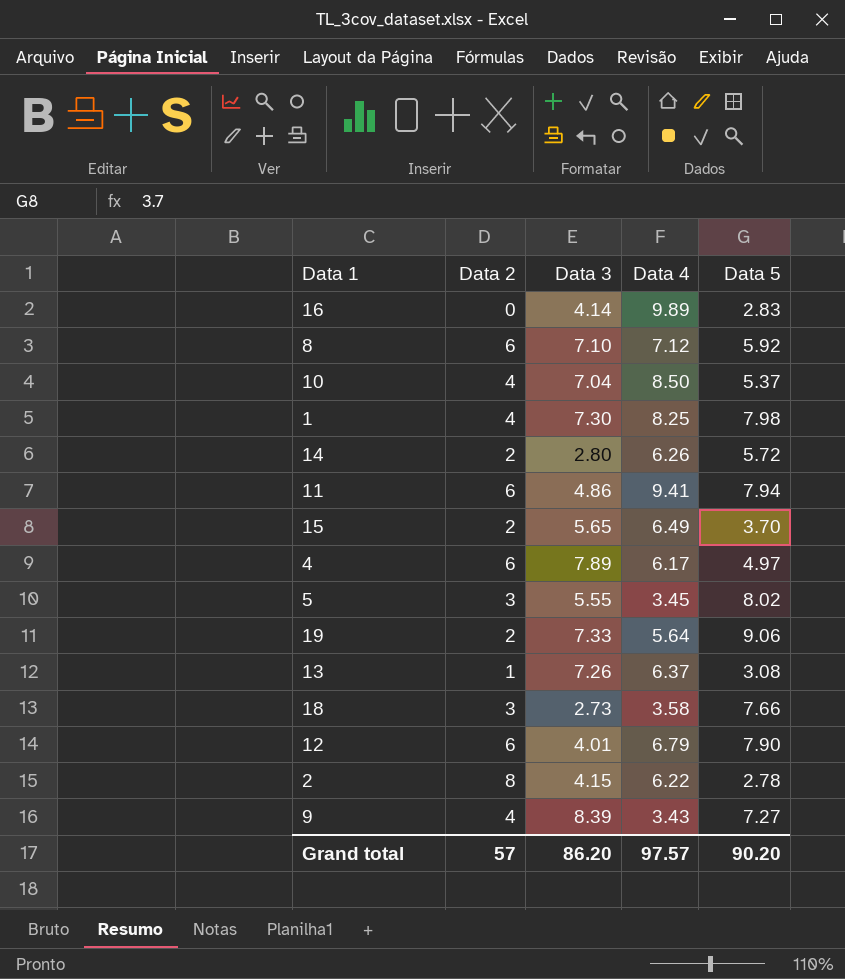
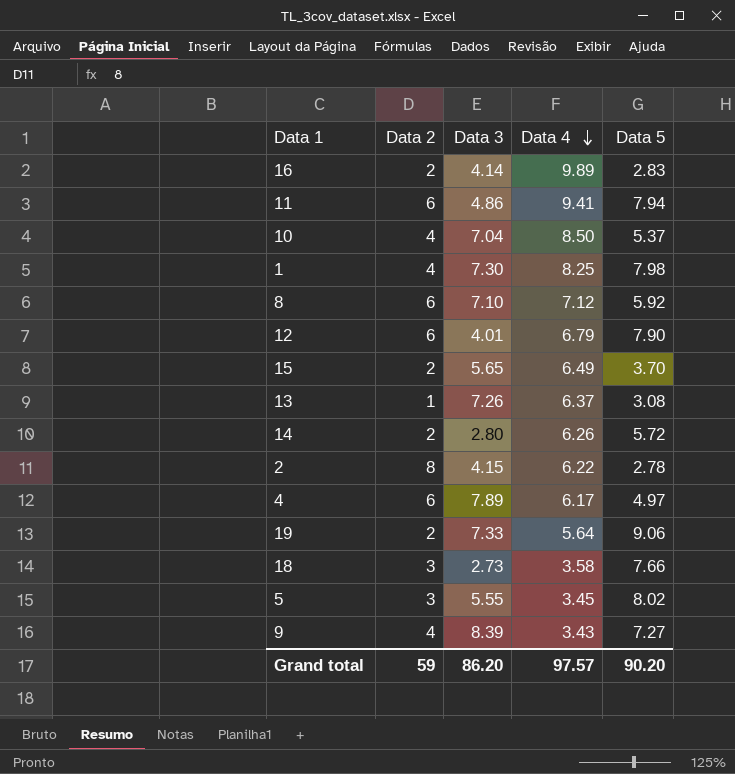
row order: none -> Data 4 descending
16 | Data 2: 0 -> 2
Grand total | Data 2: 57 -> 59

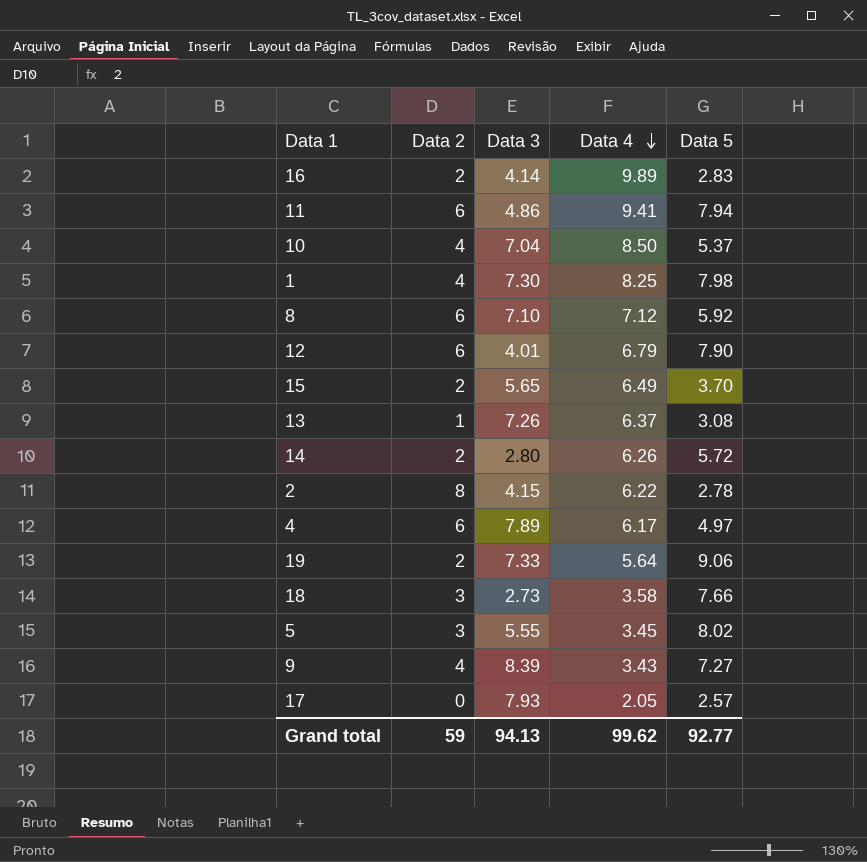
row 17: none -> 0 | 7.93 | 2.05 | 2.57
Grand total | Data 3: 86.20 -> 94.13
Grand total | Data 4: 97.57 -> 99.62
Grand total | Data 5: 90.20 -> 92.77

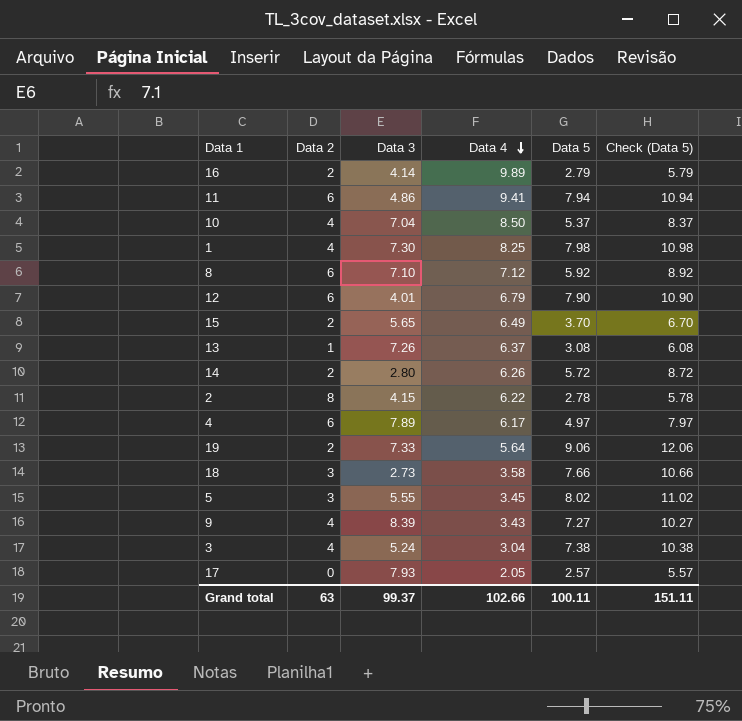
column Check (Data 5) | formula: none -> [Data 5] + 3
16 | Data 5: 2.83 -> 2.79
row 3: none -> 4 | 5.24 | 3.04 | 7.38 | 10.38
Grand total | Data 2: 59 -> 63
Grand total | Data 3: 94.13 -> 99.37
Grand total | Data 4: 99.62 -> 102.66
Grand total | Data 5: 92.77 -> 100.11

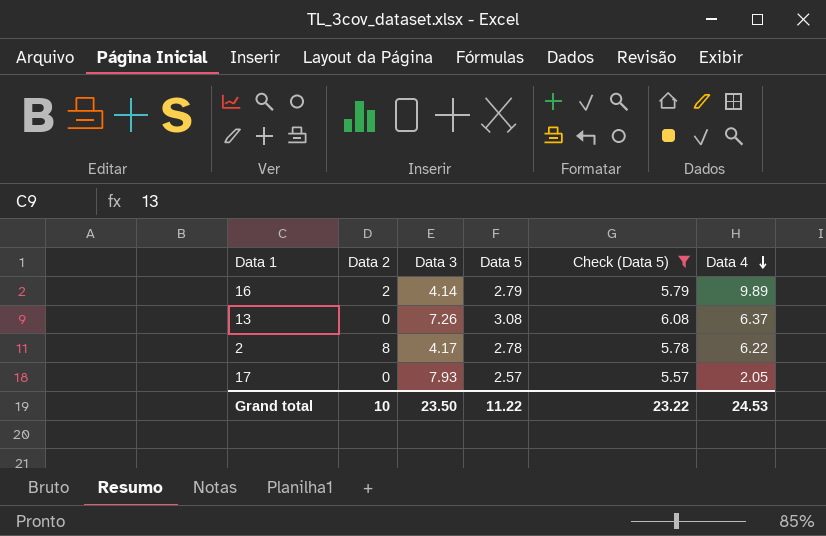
filter: none -> Check (Data 5) <= 6.08
column Data 4 | position: 4 -> 6
13 | Data 2: 1 -> 0
2 | Data 3: 4.15 -> 4.17
Grand total | Data 2: 63 -> 10
Grand total | Data 3: 99.37 -> 23.50
Grand total | Data 5: 100.11 -> 11.22
Grand total | Check (Data 5): 151.11 -> 23.22
Grand total | Data 4: 102.66 -> 24.53

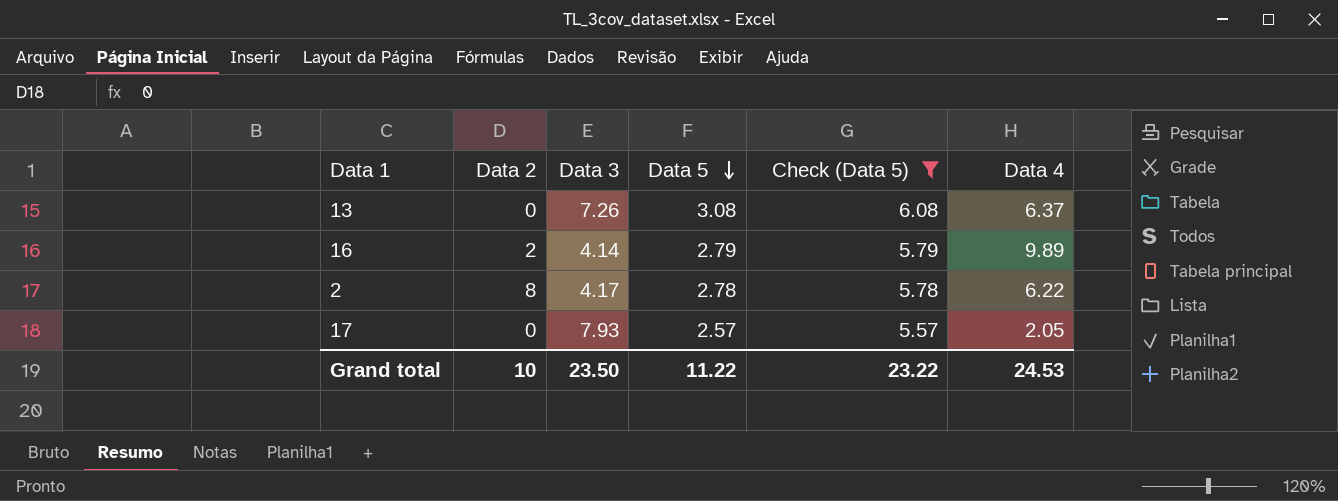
row order: Data 4 descending -> Data 5 descending

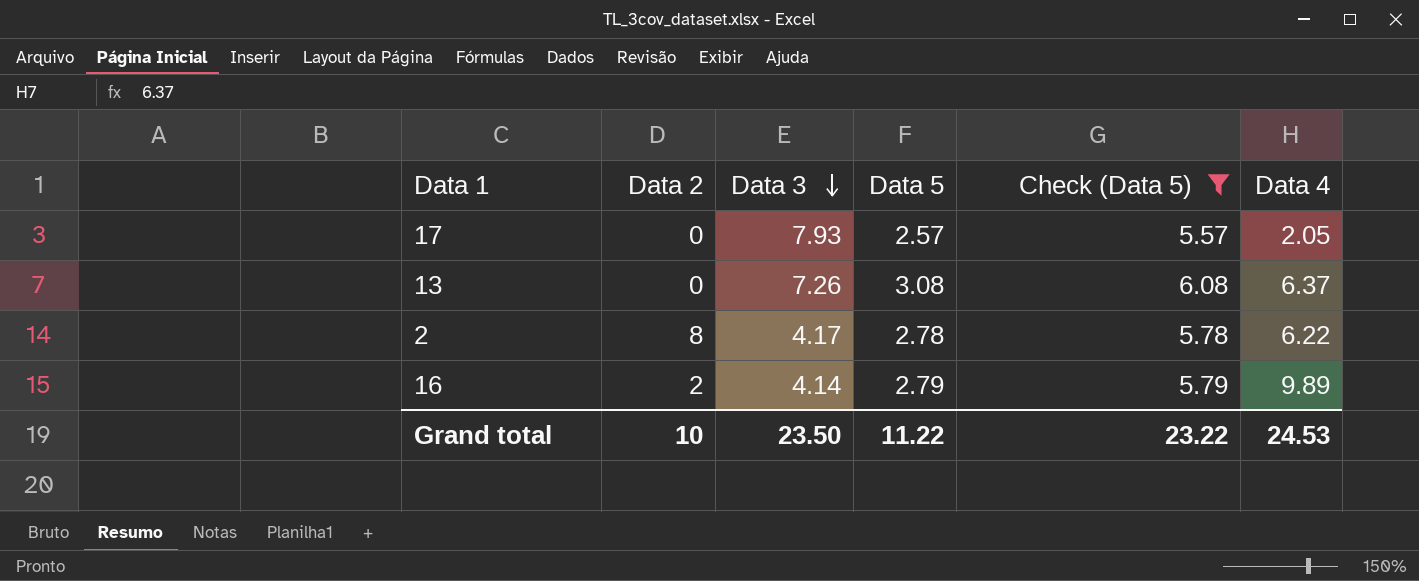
row order: Data 5 descending -> Data 3 descending

